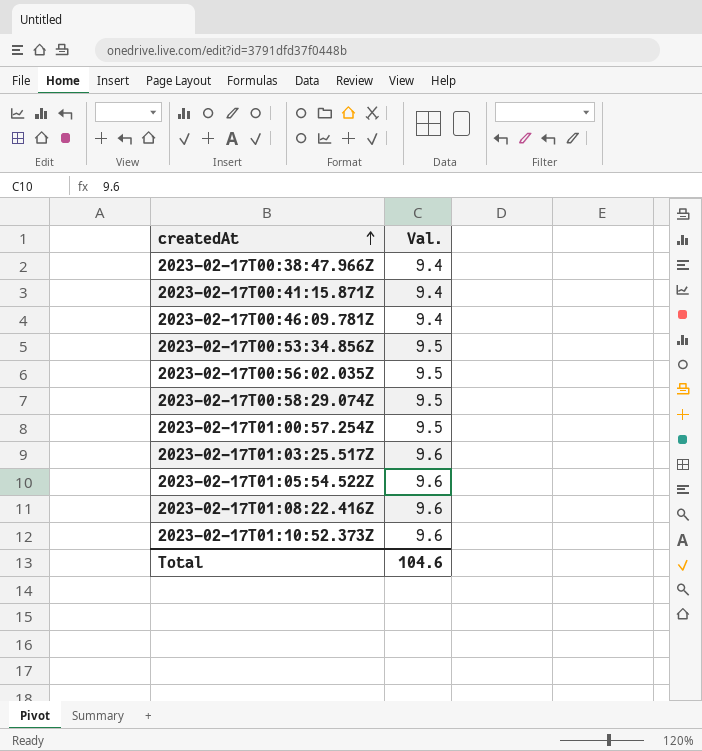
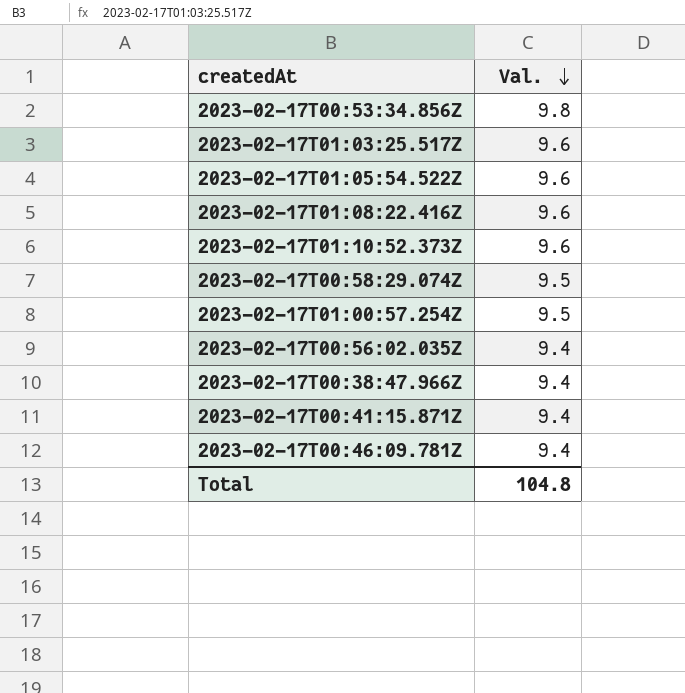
row order: createdAt ascending -> Val. descending
2023-02-17T00:53:34.856Z | Val.: 9.5 -> 9.8
2023-02-17T00:56:02.035Z | Val.: 9.5 -> 9.4
Total | Val.: 104.6 -> 104.8

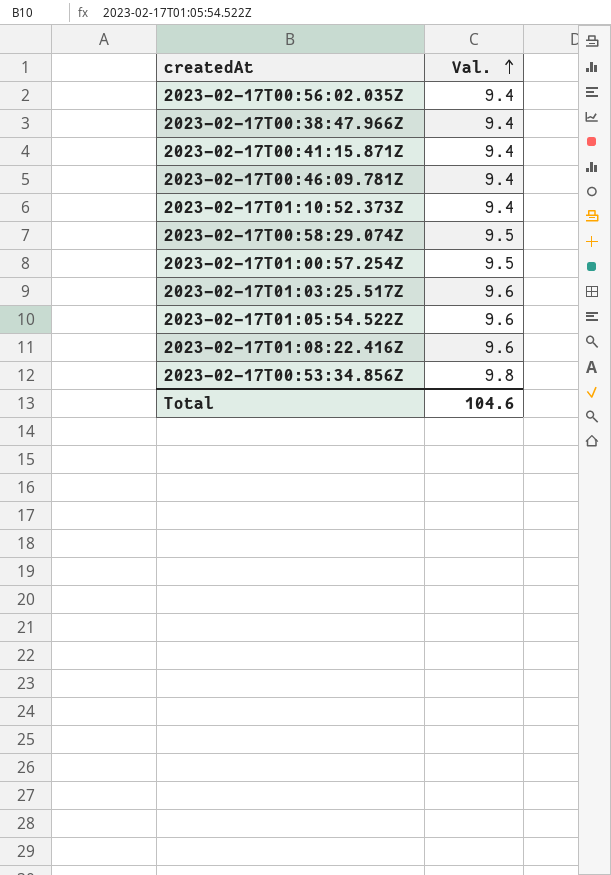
row order: Val. descending -> Val. ascending
2023-02-17T01:10:52.373Z | Val.: 9.6 -> 9.4
Total | Val.: 104.8 -> 104.6

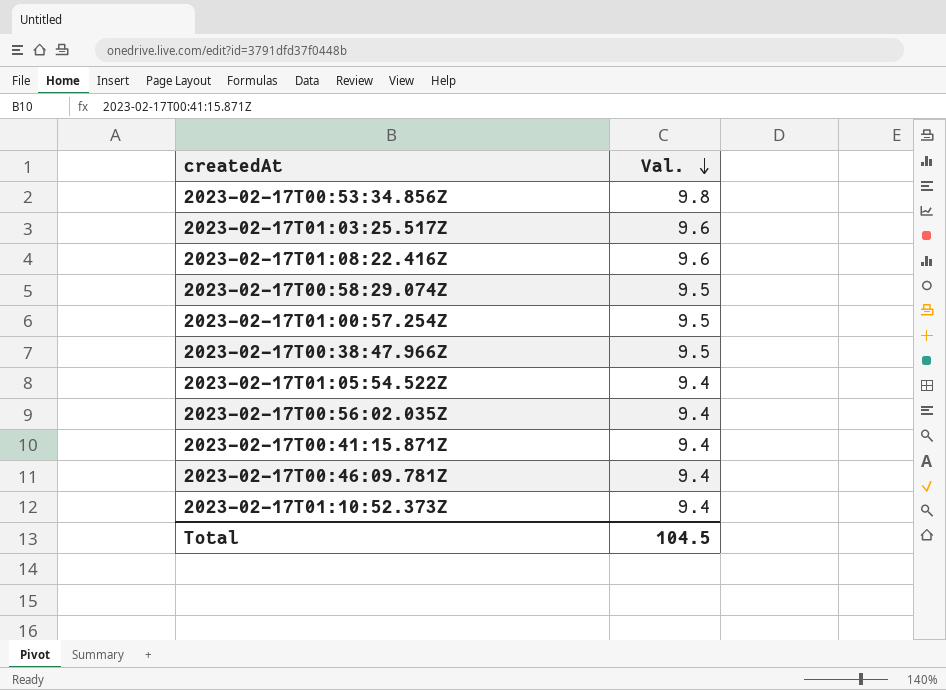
row order: Val. ascending -> Val. descending
2023-02-17T00:38:47.966Z | Val.: 9.4 -> 9.5
2023-02-17T01:05:54.522Z | Val.: 9.6 -> 9.4
Total | Val.: 104.6 -> 104.5

